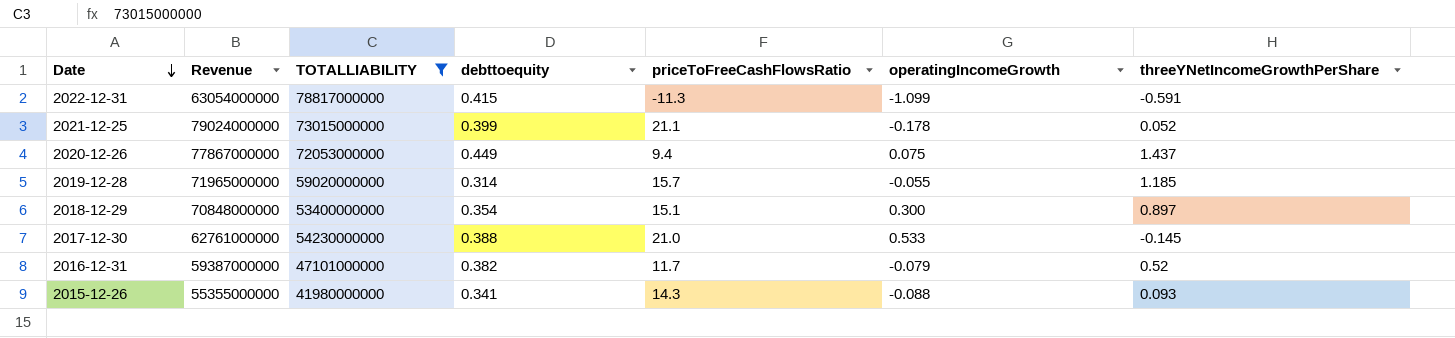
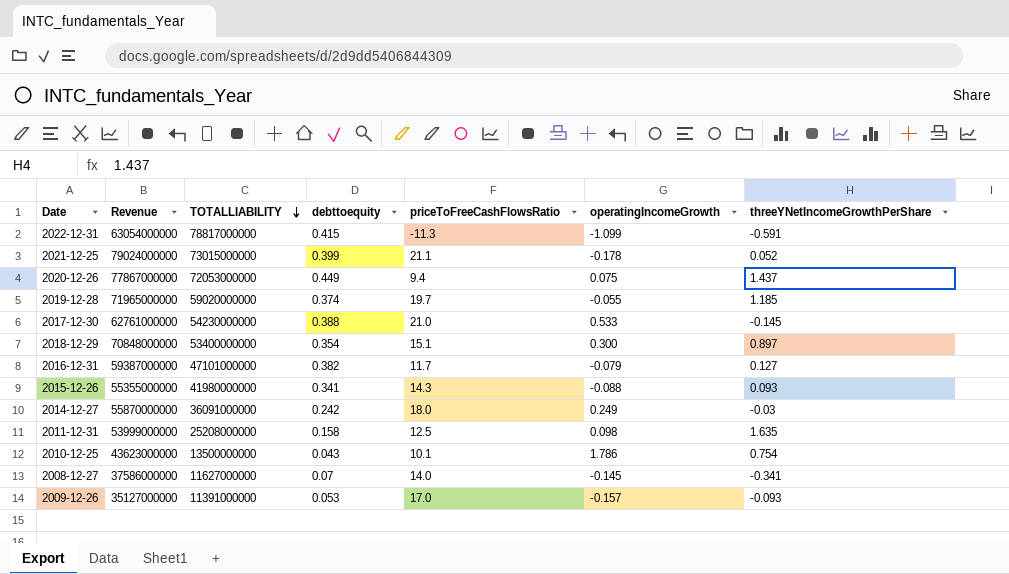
filter: TOTALLIABILITY >= 41980000000 -> none
row order: Date descending -> TOTALLIABILITY descending
2019-12-28 | debttoequity: 0.314 -> 0.374
2019-12-28 | priceToFreeCashFlowsRatio: 15.7 -> 19.7
2016-12-31 | threeYNetIncomeGrowthPerShare: 0.52 -> 0.127

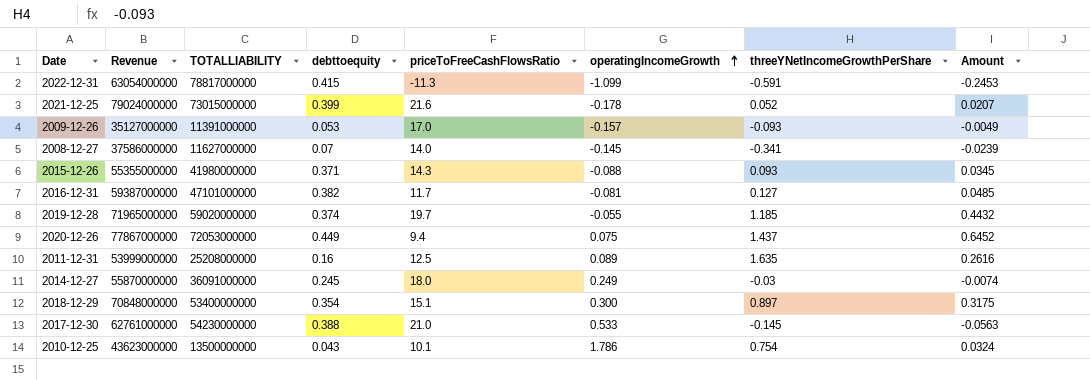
row order: TOTALLIABILITY descending -> operatingIncomeGrowth ascending
column Amount | formula: none -> [debttoequity] * [threeYNetIncomeGrowthPerShare]
2021-12-25 | priceToFreeCashFlowsRatio: 21.1 -> 21.6
2015-12-26 | debttoequity: 0.341 -> 0.371
2016-12-31 | operatingIncomeGrowth: -0.079 -> -0.081
2011-12-31 | debttoequity: 0.158 -> 0.16
2011-12-31 | operatingIncomeGrowth: 0.098 -> 0.089
2014-12-27 | debttoequity: 0.242 -> 0.245

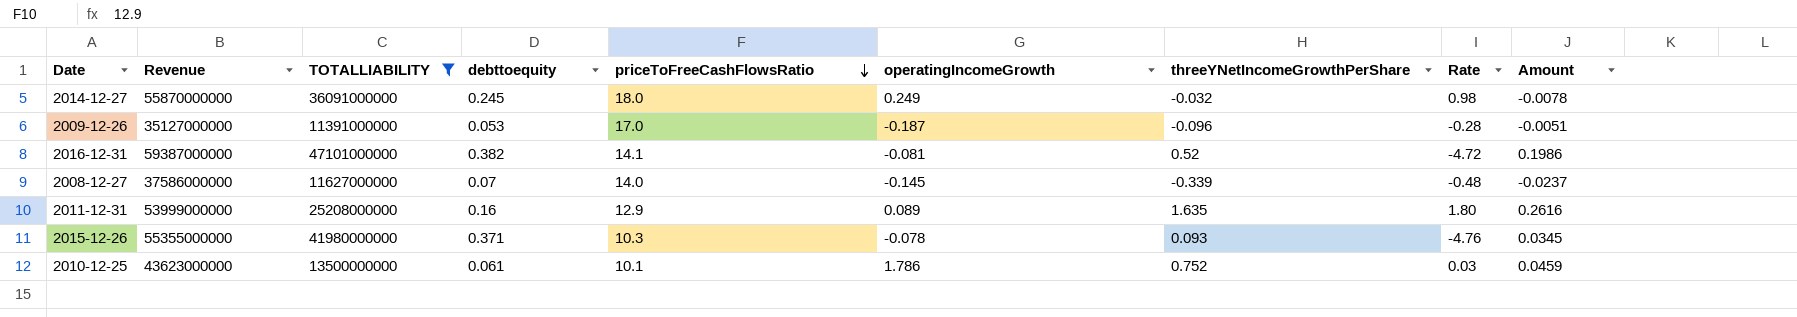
filter: none -> TOTALLIABILITY <= 47101000000
row order: operatingIncomeGrowth ascending -> priceToFreeCashFlowsRatio descending
column Rate | formula: none -> [debttoequity] / [operatingIncomeGrowth]
2014-12-27 | threeYNetIncomeGrowthPerShare: -0.03 -> -0.032
2014-12-27 | Amount: -0.0074 -> -0.0078
2009-12-26 | operatingIncomeGrowth: -0.157 -> -0.187
2009-12-26 | threeYNetIncomeGrowthPerShare: -0.093 -> -0.096
2009-12-26 | Amount: -0.0049 -> -0.0051
2016-12-31 | priceToFreeCashFlowsRatio: 11.7 -> 14.1
2016-12-31 | threeYNetIncomeGrowthPerShare: 0.127 -> 0.52
2016-12-31 | Amount: 0.0485 -> 0.1986
2008-12-27 | threeYNetIncomeGrowthPerShare: -0.341 -> -0.339
2008-12-27 | Amount: -0.0239 -> -0.0237
2011-12-31 | priceToFreeCashFlowsRatio: 12.5 -> 12.9
2015-12-26 | priceToFreeCashFlowsRatio: 14.3 -> 10.3
2015-12-26 | operatingIncomeGrowth: -0.088 -> -0.078
2010-12-25 | debttoequity: 0.043 -> 0.061
2010-12-25 | threeYNetIncomeGrowthPerShare: 0.754 -> 0.752
2010-12-25 | Amount: 0.0324 -> 0.0459

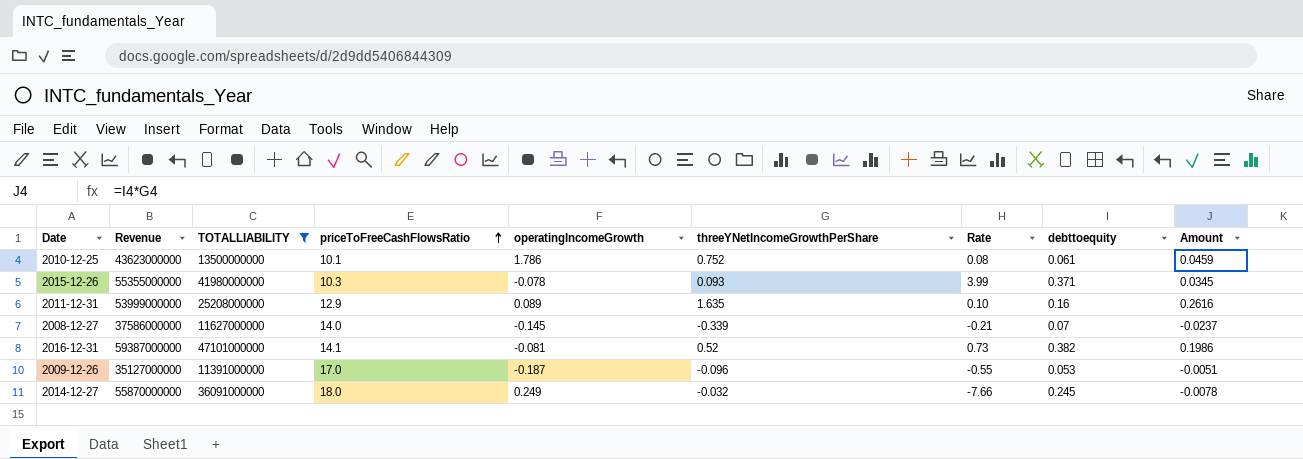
row order: priceToFreeCashFlowsRatio descending -> priceToFreeCashFlowsRatio ascending
column Rate | formula: [debttoequity] / [operatingIncomeGrowth] -> [debttoequity] / [threeYNetIncomeGrowthPerShare]
column debttoequity | position: 4 -> 8

